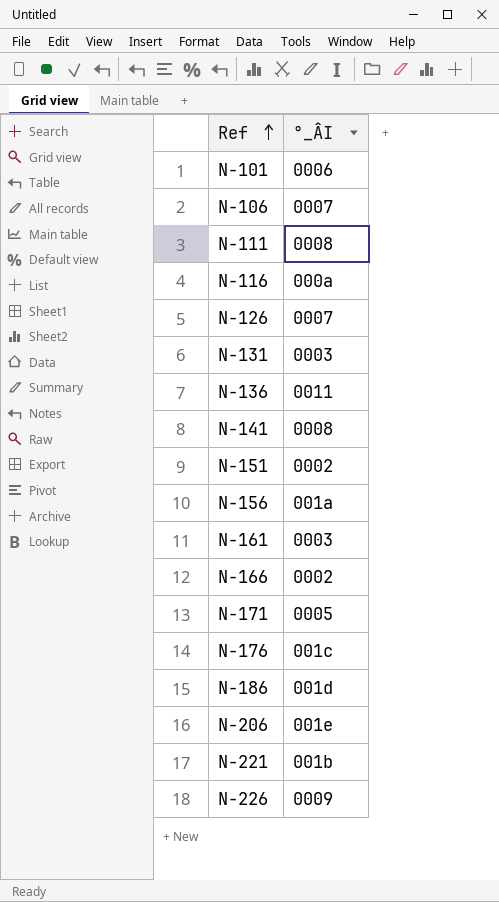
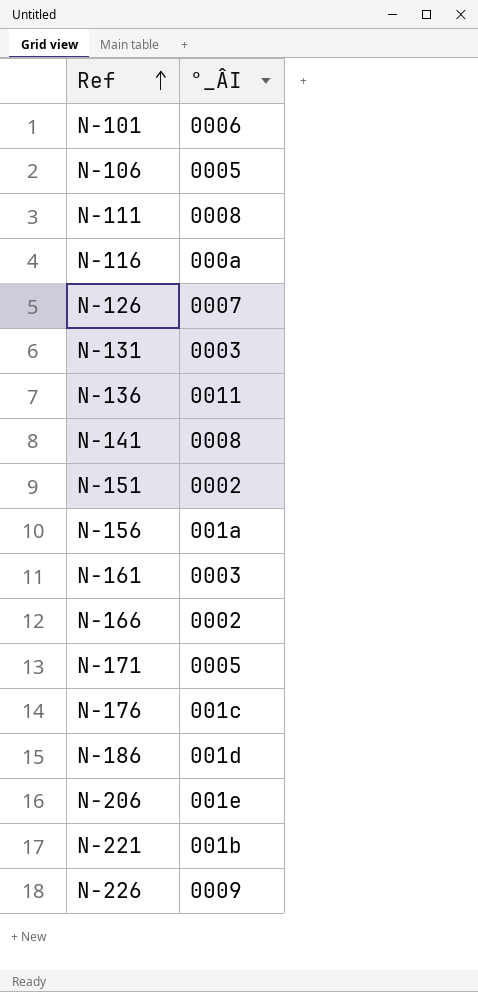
N-106 | °_ÂI: 0007 -> 0005

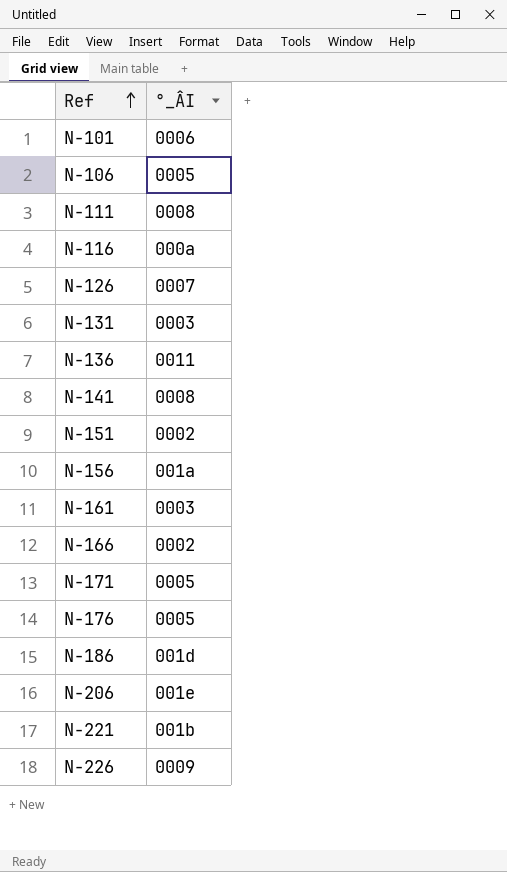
N-176 | °_ÂI: 001c -> 0005

